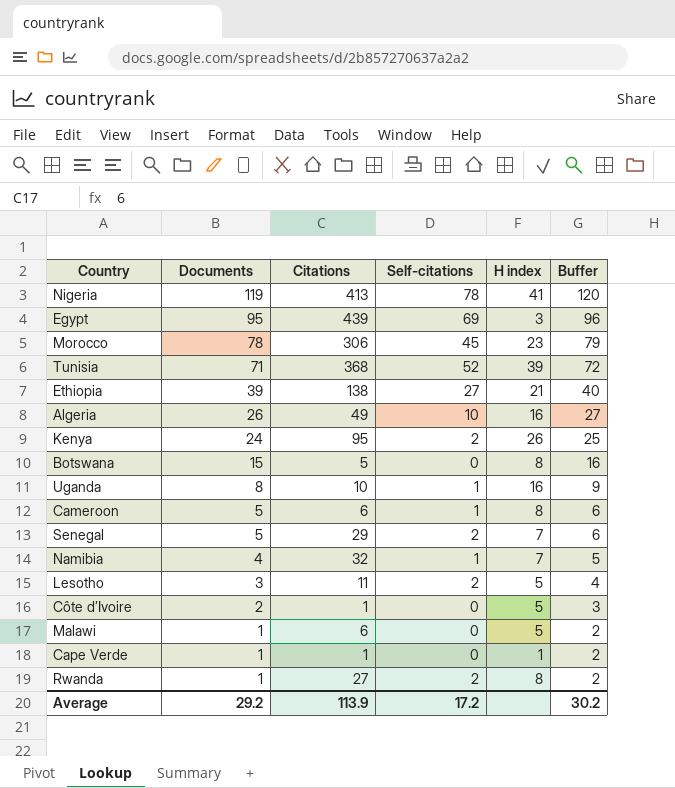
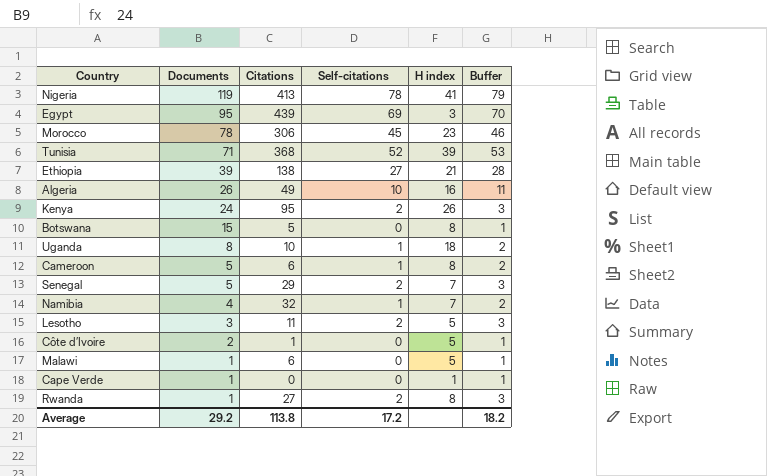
column Buffer | formula: [Documents] + 1 -> [Self-citations] + 1
Uganda | H index: 16 -> 18
Cape Verde | Citations: 1 -> 0
Average | Citations: 113.9 -> 113.8
Average | Buffer: 30.2 -> 18.2

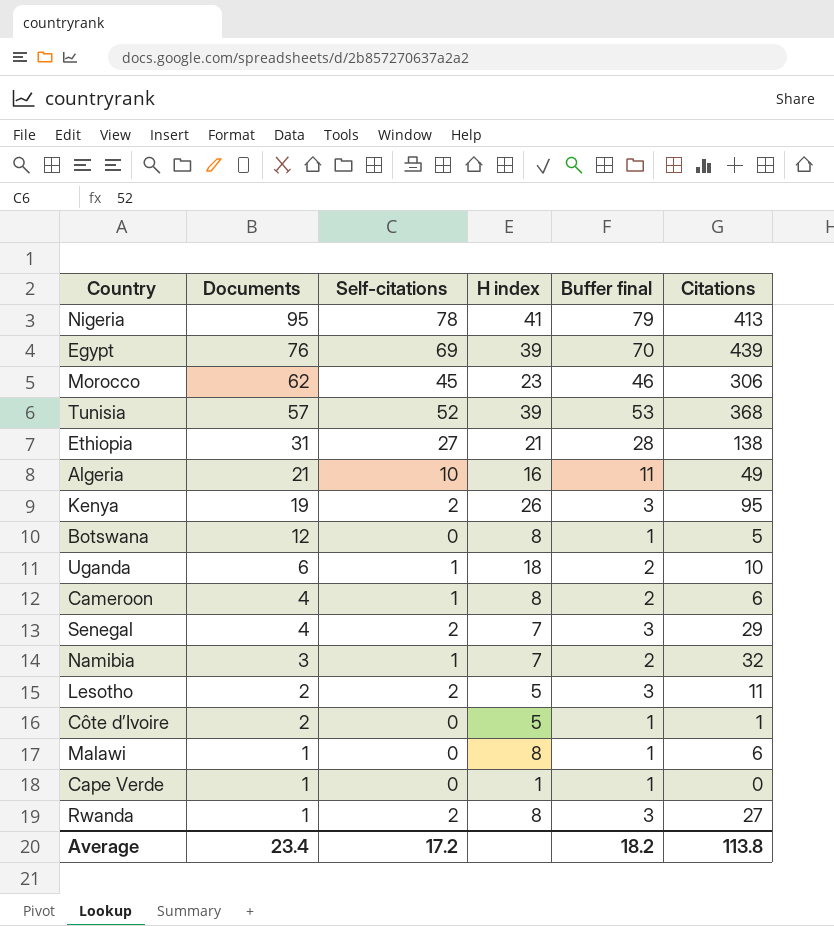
column name: Buffer -> Buffer final
column Citations | position: 3 -> 6
Nigeria | Documents: 119 -> 95
Egypt | Documents: 95 -> 76
Egypt | H index: 3 -> 39
Morocco | Documents: 78 -> 62
Tunisia | Documents: 71 -> 57
Ethiopia | Documents: 39 -> 31
Algeria | Documents: 26 -> 21
Kenya | Documents: 24 -> 19
Botswana | Documents: 15 -> 12
Uganda | Documents: 8 -> 6
Cameroon | Documents: 5 -> 4
Senegal | Documents: 5 -> 4
Namibia | Documents: 4 -> 3
Lesotho | Documents: 3 -> 2
Malawi | H index: 5 -> 8
Average | Documents: 29.2 -> 23.4

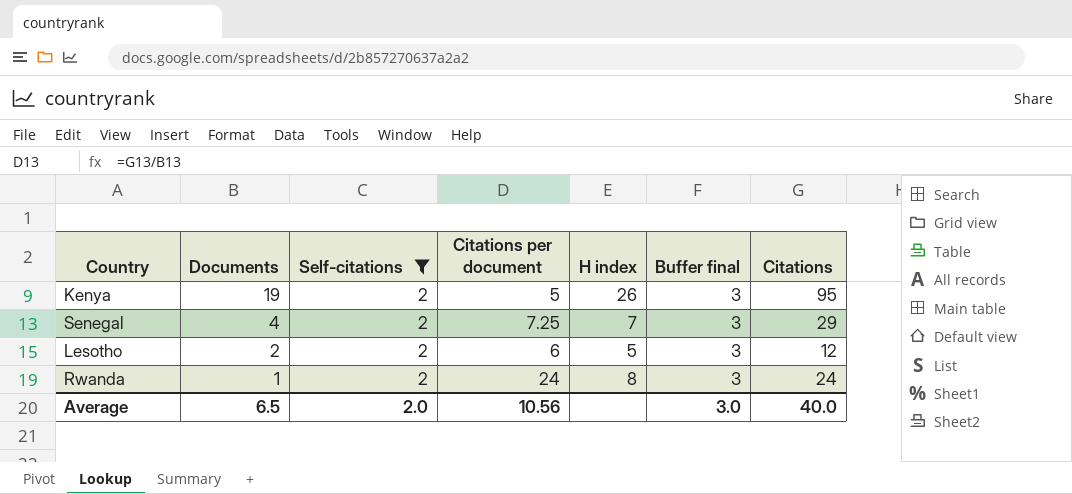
filter: none -> Self-citations = 2
column Citations per document | formula: none -> [Citations] / [Documents]
Lesotho | Citations: 11 -> 12
Rwanda | Citations: 27 -> 24
Average | Documents: 23.4 -> 6.5
Average | Self-citations: 17.2 -> 2.0
Average | Buffer final: 18.2 -> 3.0
Average | Citations: 113.8 -> 40.0

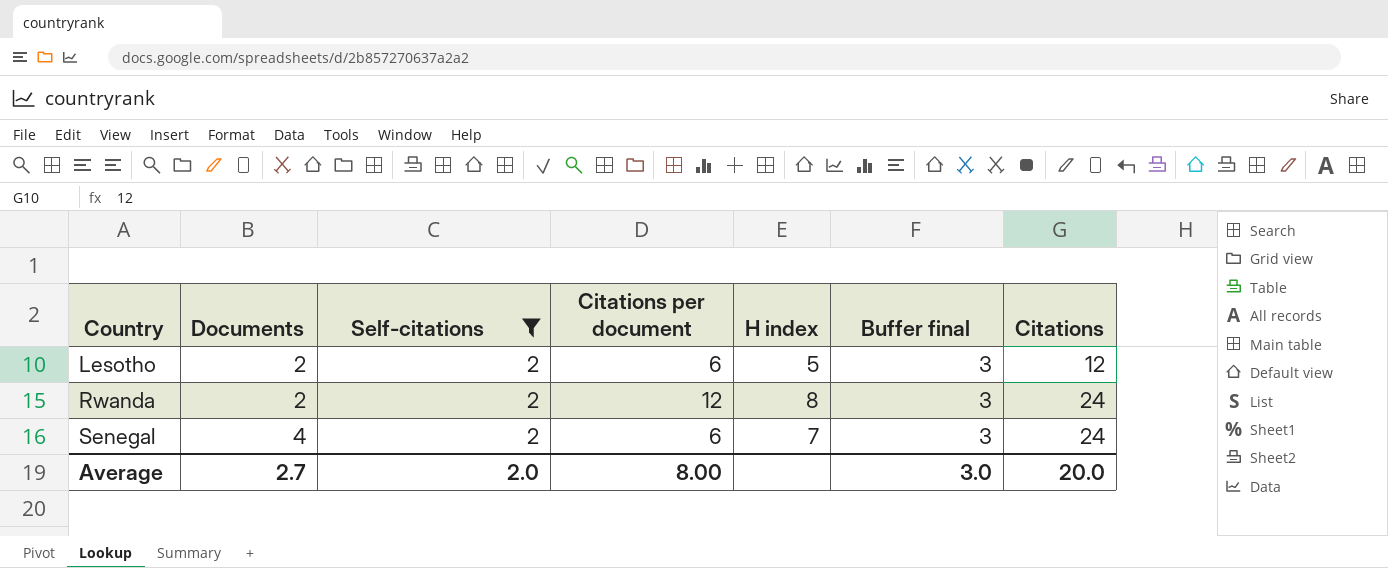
row order: Documents descending -> Country ascending
row Kenya: 19 | 2 | 5 | 26 | 3 | 95 -> none
Rwanda | Documents: 1 -> 2
Rwanda | Citations per document: 24 -> 12
Senegal | Citations per document: 7.25 -> 6
Senegal | Citations: 29 -> 24
Average | Documents: 6.5 -> 2.7
Average | Citations per document: 10.56 -> 8.00
Average | Citations: 40.0 -> 20.0

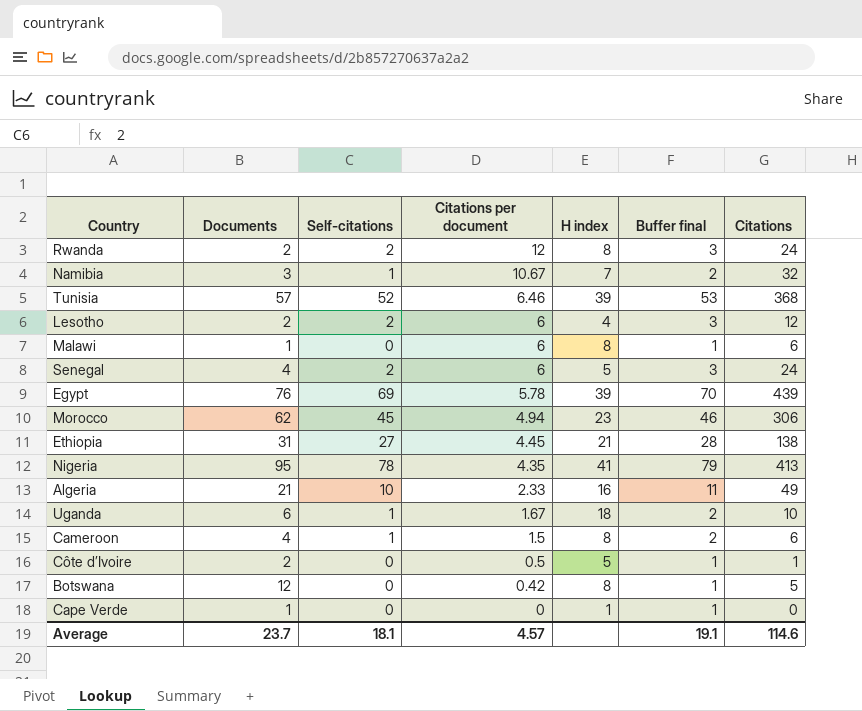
filter: Self-citations = 2 -> none
row order: Country ascending -> Citations per document descending
Lesotho | H index: 5 -> 4
Senegal | H index: 7 -> 5
Average | Documents: 2.7 -> 23.7
Average | Self-citations: 2.0 -> 18.1
Average | Citations per document: 8.00 -> 4.57
Average | Buffer final: 3.0 -> 19.1
Average | Citations: 20.0 -> 114.6

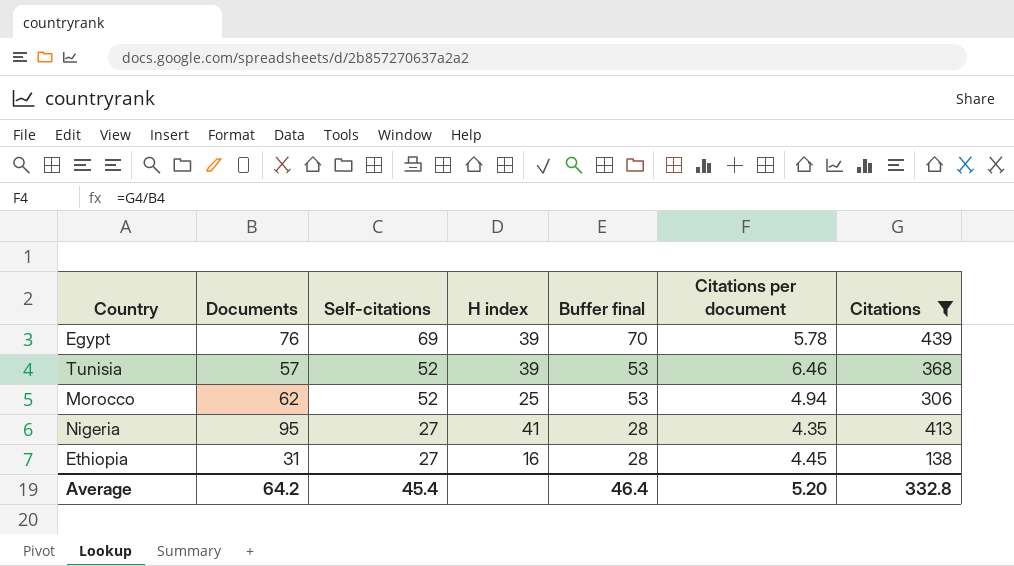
filter: none -> Citations >= 138
row order: Citations per document descending -> Self-citations descending
column Citations per document | position: 4 -> 6
Morocco | Self-citations: 45 -> 52
Morocco | H index: 23 -> 25
Morocco | Buffer final: 46 -> 53
Nigeria | Self-citations: 78 -> 27
Nigeria | Buffer final: 79 -> 28
Ethiopia | H index: 21 -> 16
Average | Documents: 23.7 -> 64.2
Average | Self-citations: 18.1 -> 45.4
Average | Buffer final: 19.1 -> 46.4
Average | Citations per document: 4.57 -> 5.20
Average | Citations: 114.6 -> 332.8

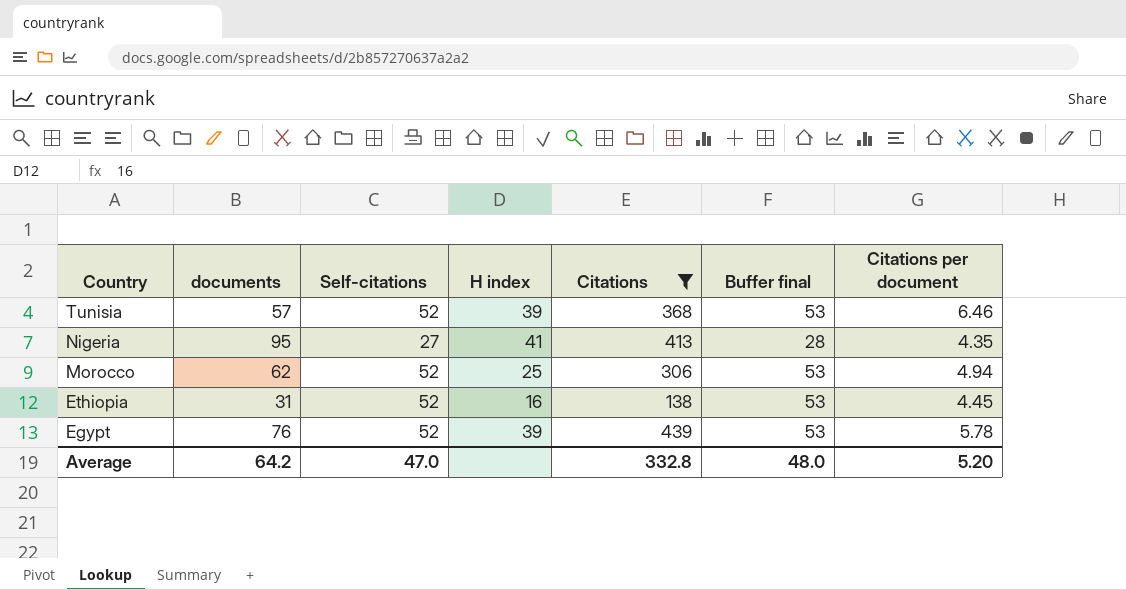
row order: Self-citations descending -> Country descending
column name: Documents -> documents
column Citations | position: 7 -> 5
Ethiopia | Self-citations: 27 -> 52
Ethiopia | Buffer final: 28 -> 53
Egypt | Self-citations: 69 -> 52
Egypt | Buffer final: 70 -> 53
Average | Self-citations: 45.4 -> 47.0
Average | Buffer final: 46.4 -> 48.0

